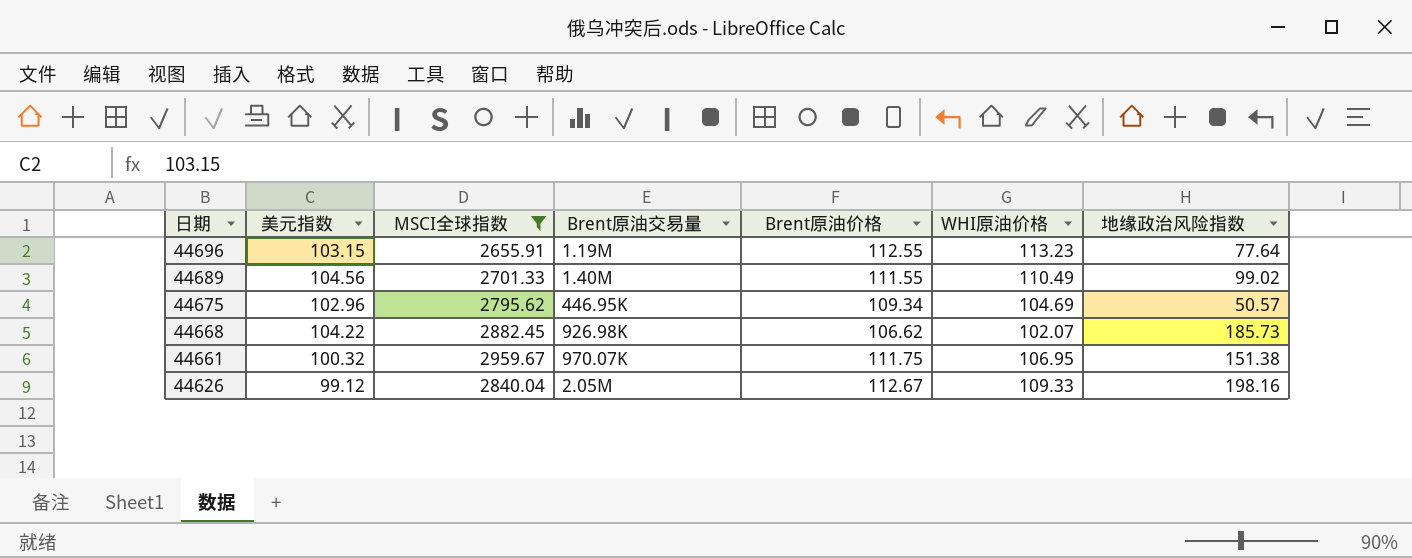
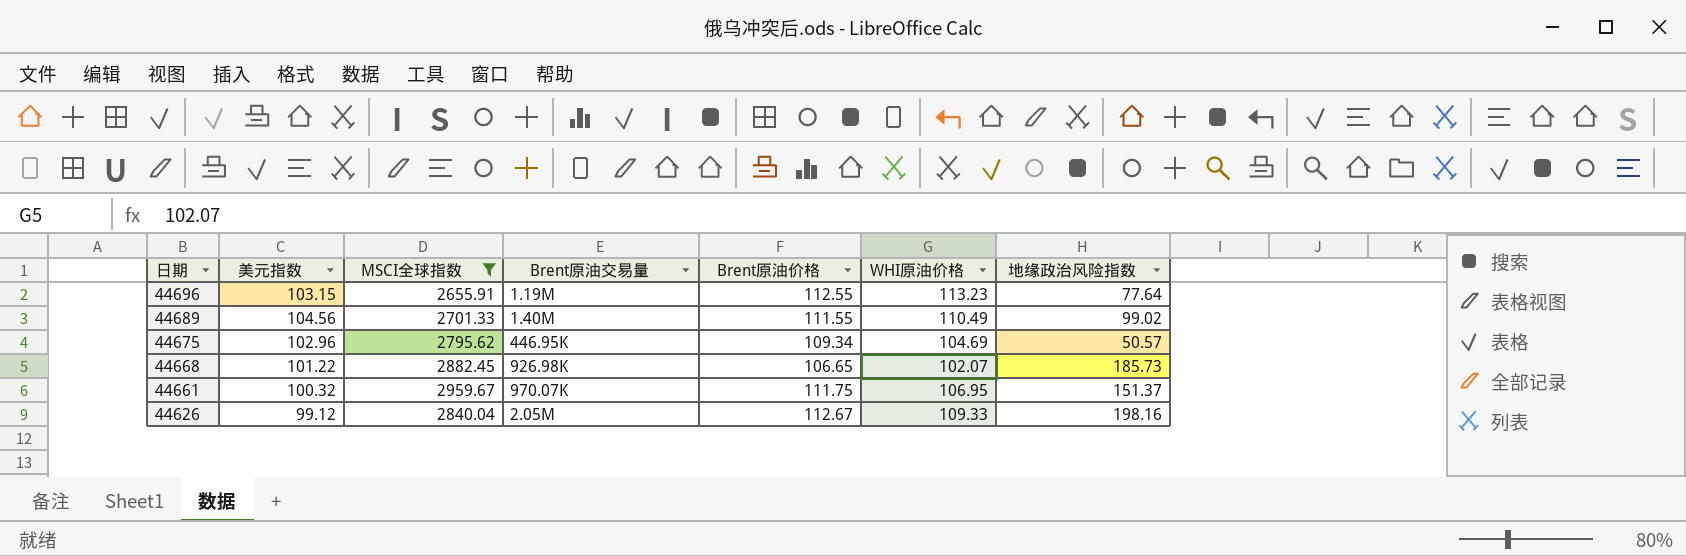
44668 | 美元指数: 104.22 -> 101.22
44668 | Brent原油价格: 106.62 -> 106.65
44661 | 地缘政治风险指数: 151.38 -> 151.37

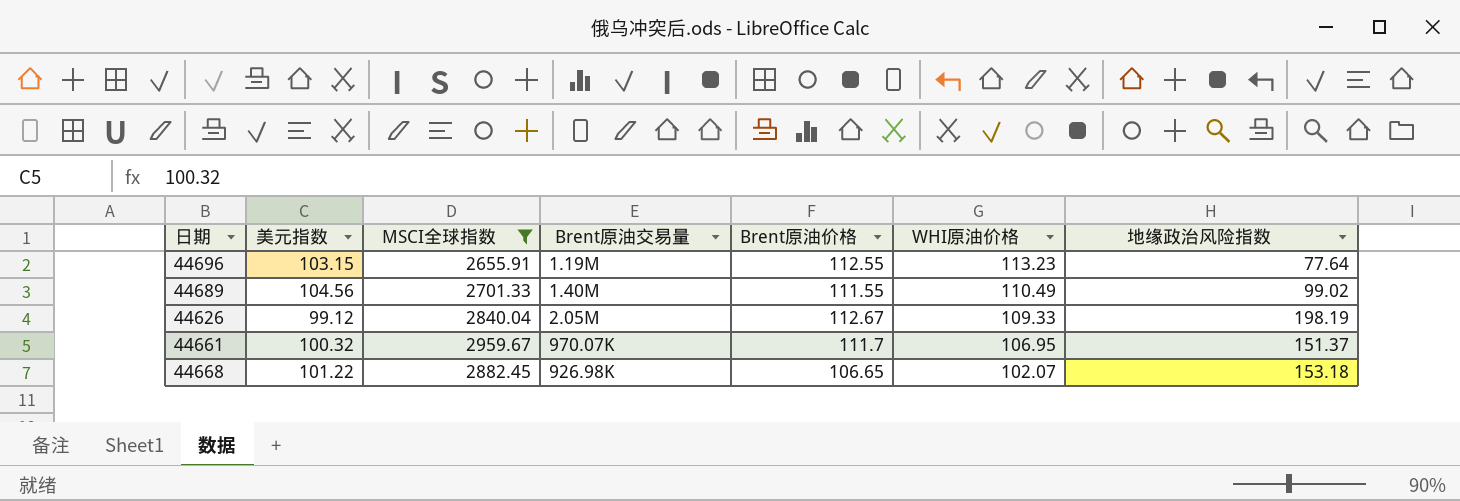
row order: 日期 descending -> WHI原油价格 descending
row 44675: 102.96 | 2795.62 | 446.95K | 109.34 | 104.69 | 50.57 -> none
44626 | 地缘政治风险指数: 198.16 -> 198.19
44661 | Brent原油价格: 111.75 -> 111.7
44668 | 地缘政治风险指数: 185.73 -> 153.18

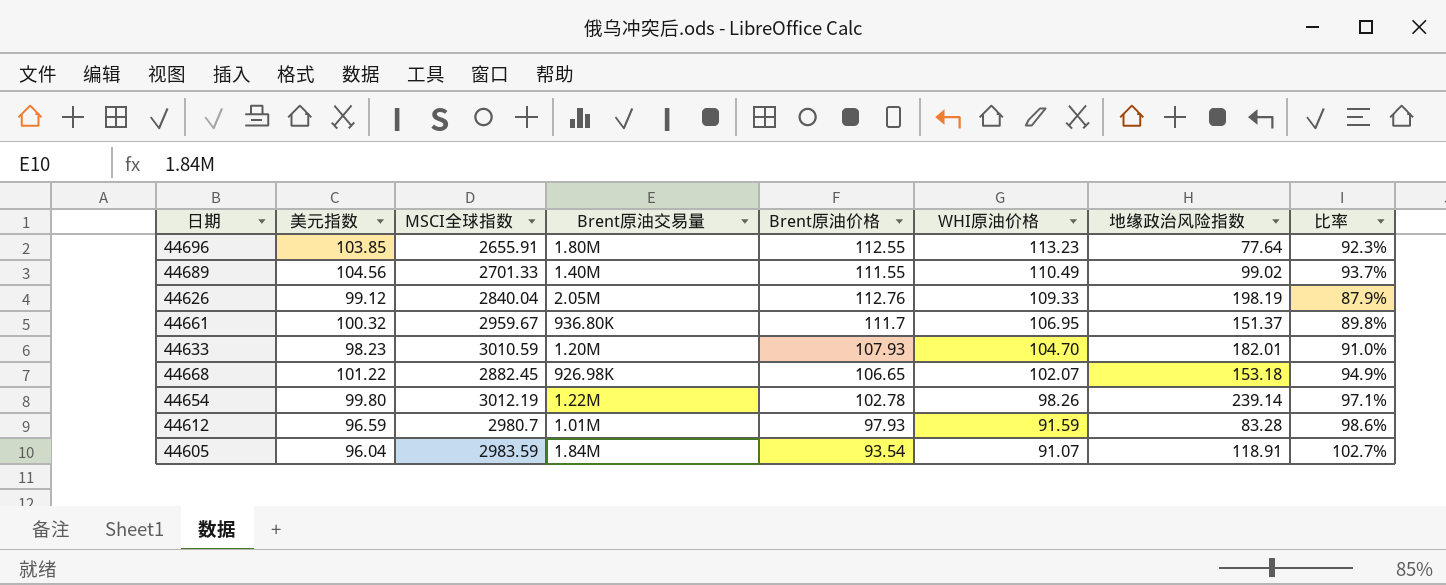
filter: MSCI全球指数 <= 2959.67 -> none
column 比率 | formula: none -> [美元指数] / [Brent原油价格]
44696 | 美元指数: 103.15 -> 103.85
44696 | Brent原油交易量: 1.19M -> 1.80M
44626 | Brent原油价格: 112.67 -> 112.76
44661 | Brent原油交易量: 970.07K -> 936.80K

